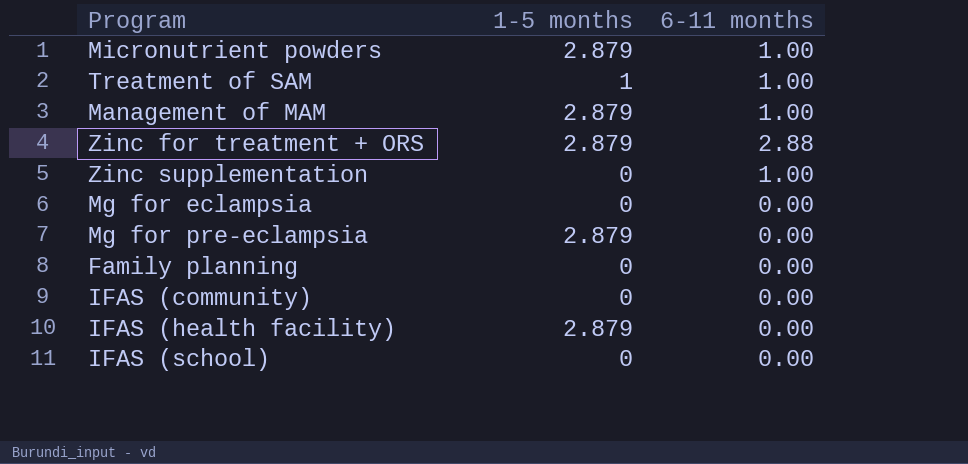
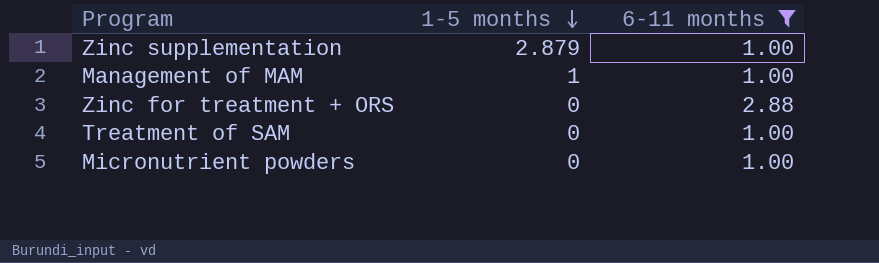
filter: none -> 6-11 months != 0.00
row order: none -> 1-5 months descending
Zinc supplementation | 1-5 months: 0 -> 2.879
Management of MAM | 1-5 months: 2.879 -> 1
Zinc for treatment + ORS | 1-5 months: 2.879 -> 0
Treatment of SAM | 1-5 months: 1 -> 0
Micronutrient powders | 1-5 months: 2.879 -> 0

